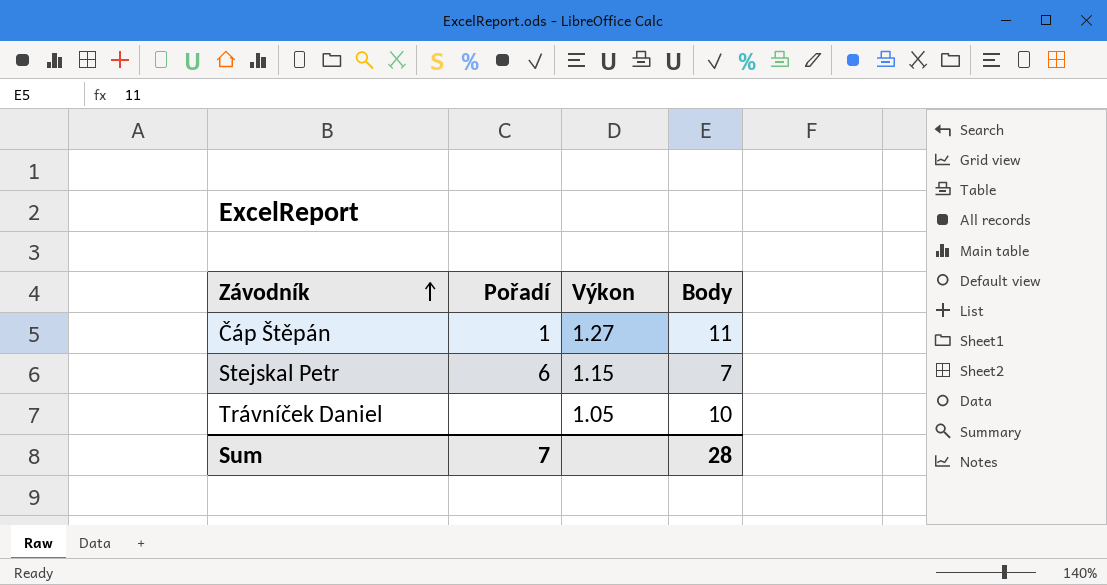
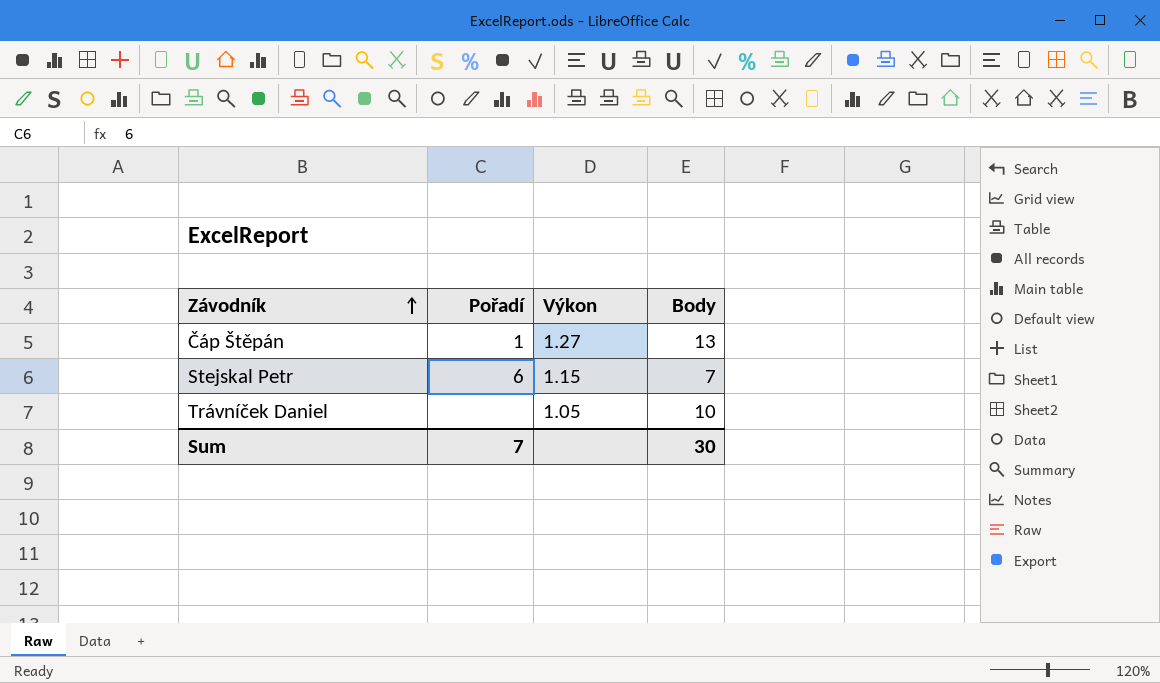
Čáp Štěpán | Body: 11 -> 13
Sum | Body: 28 -> 30

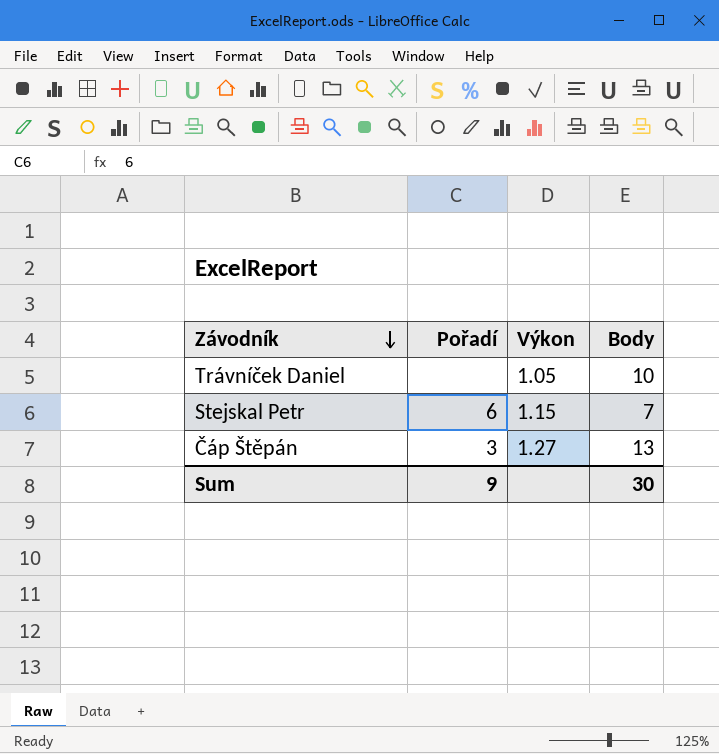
row order: Závodník ascending -> Závodník descending
Čáp Štěpán | Pořadí: 1 -> 3
Sum | Pořadí: 7 -> 9

